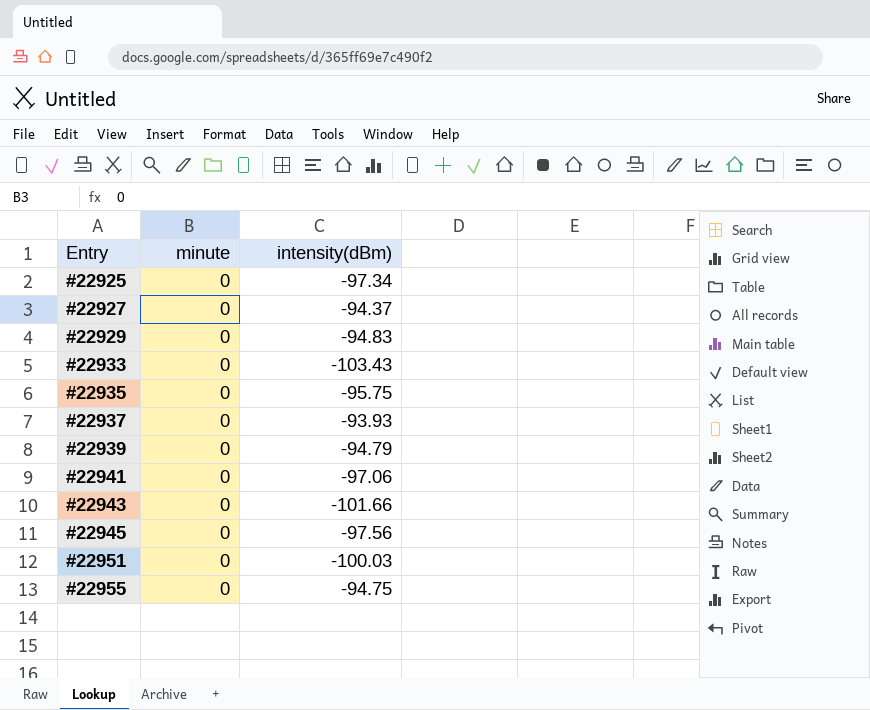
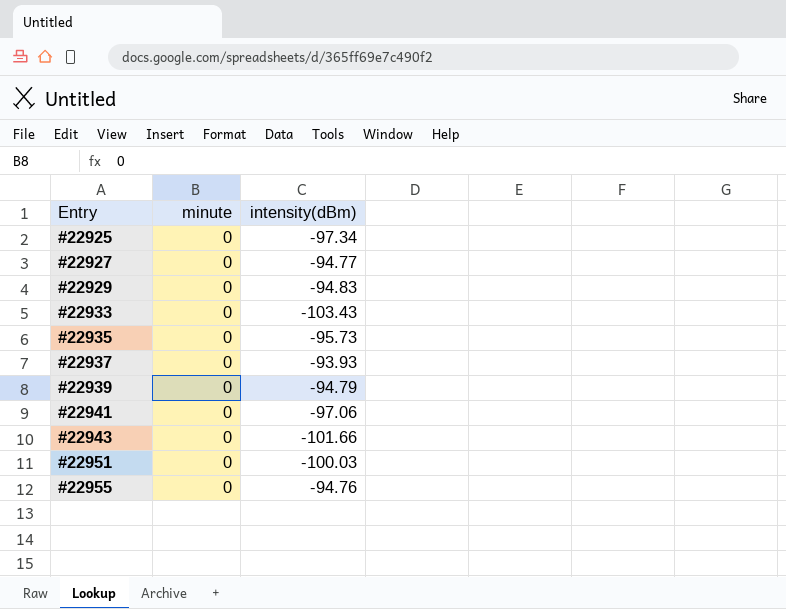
row #22945: 0 | -97.56 -> none
#22927 | intensity(dBm): -94.37 -> -94.77
#22935 | intensity(dBm): -95.75 -> -95.73
#22955 | intensity(dBm): -94.75 -> -94.76

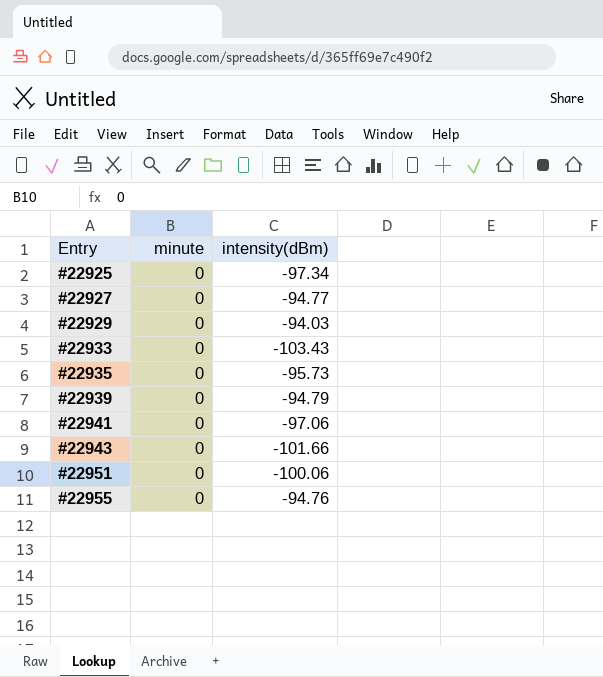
row #22937: 0 | -93.93 -> none
#22929 | intensity(dBm): -94.83 -> -94.03
#22951 | intensity(dBm): -100.03 -> -100.06

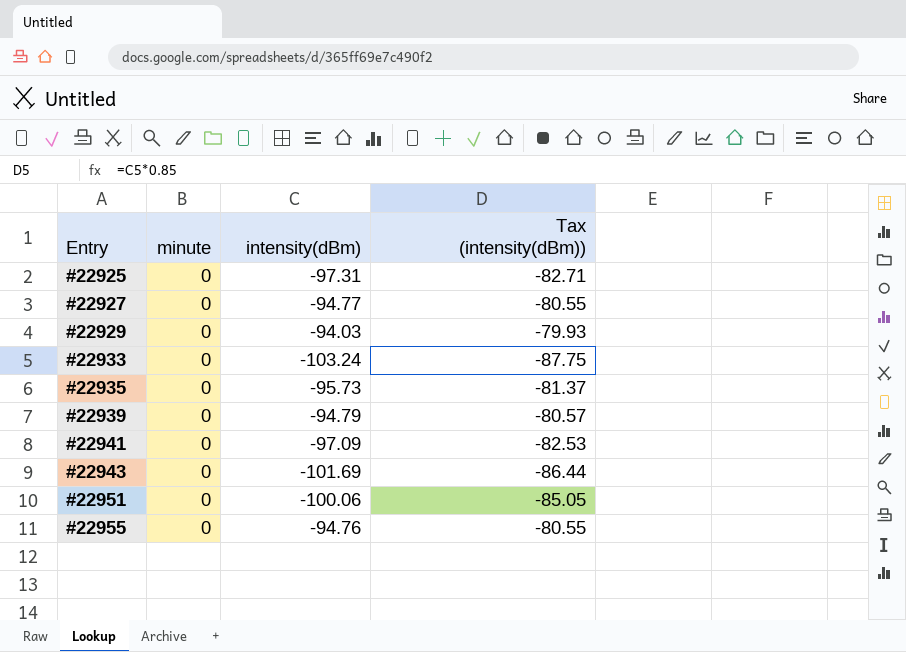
column Tax (intensity(dBm)) | formula: none -> [intensity(dBm)] * 0.85
#22925 | intensity(dBm): -97.34 -> -97.31
#22933 | intensity(dBm): -103.43 -> -103.24
#22941 | intensity(dBm): -97.06 -> -97.09
#22943 | intensity(dBm): -101.66 -> -101.69

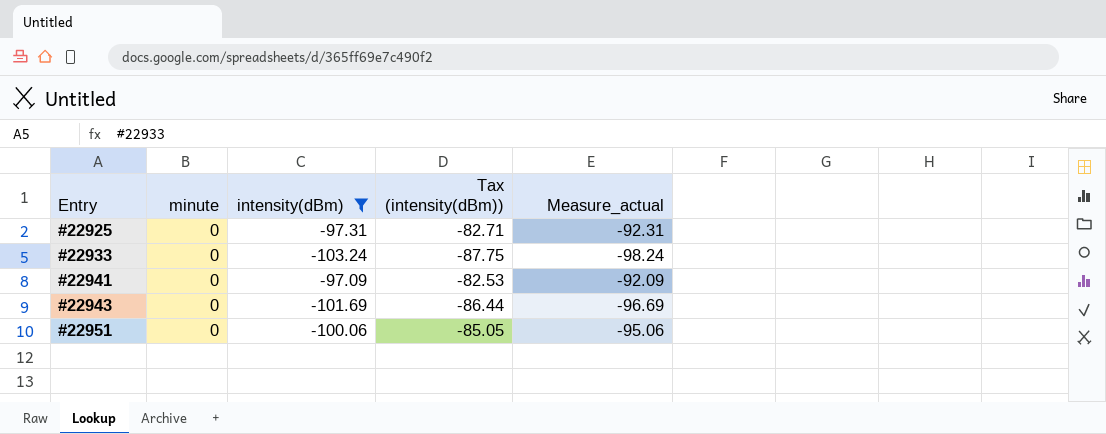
filter: none -> intensity(dBm) <= -97.09
column Measure_actual | formula: none -> [intensity(dBm)] + 5

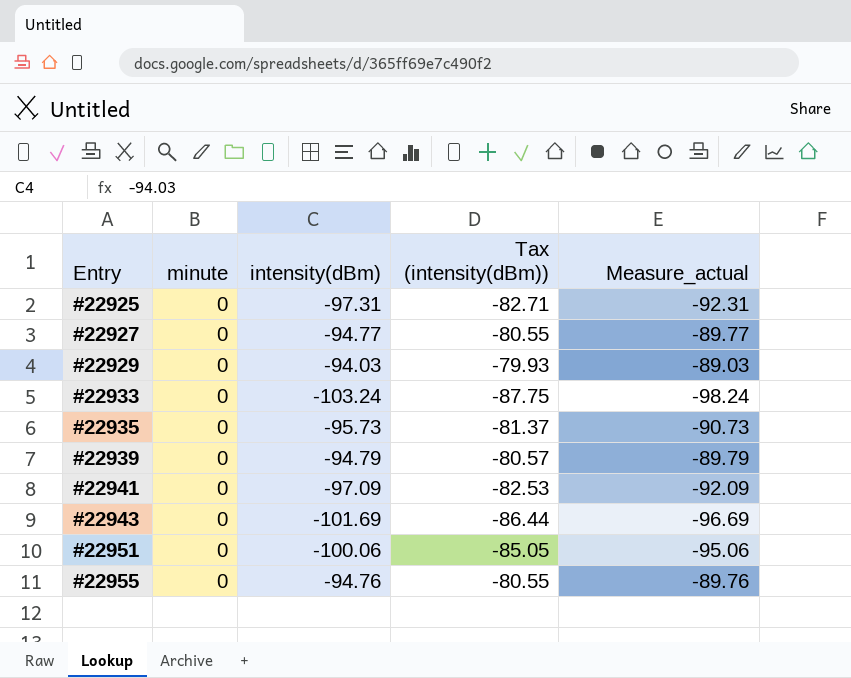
filter: intensity(dBm) <= -97.09 -> none

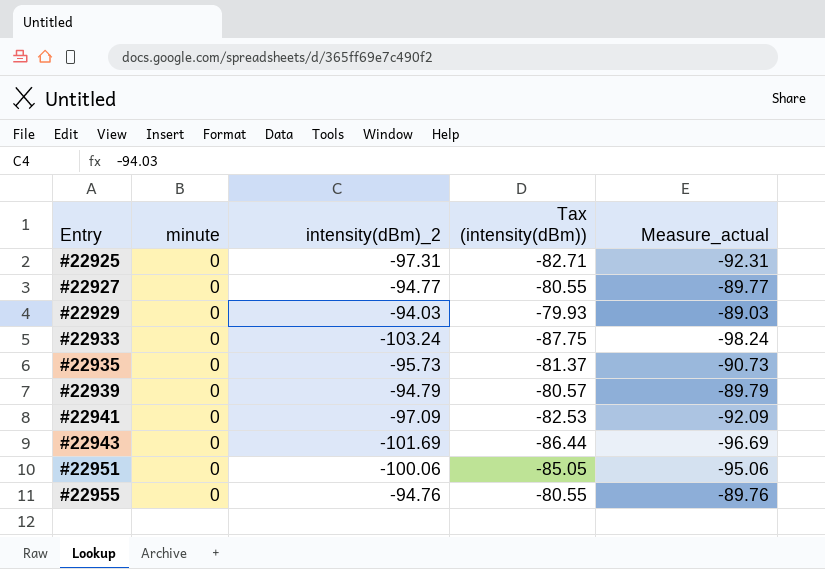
column name: intensity(dBm) -> intensity(dBm)_2

